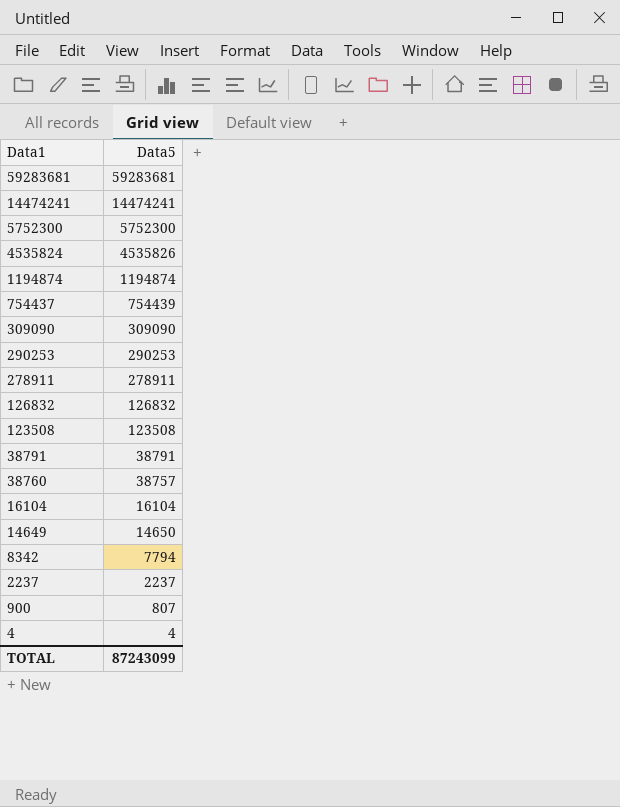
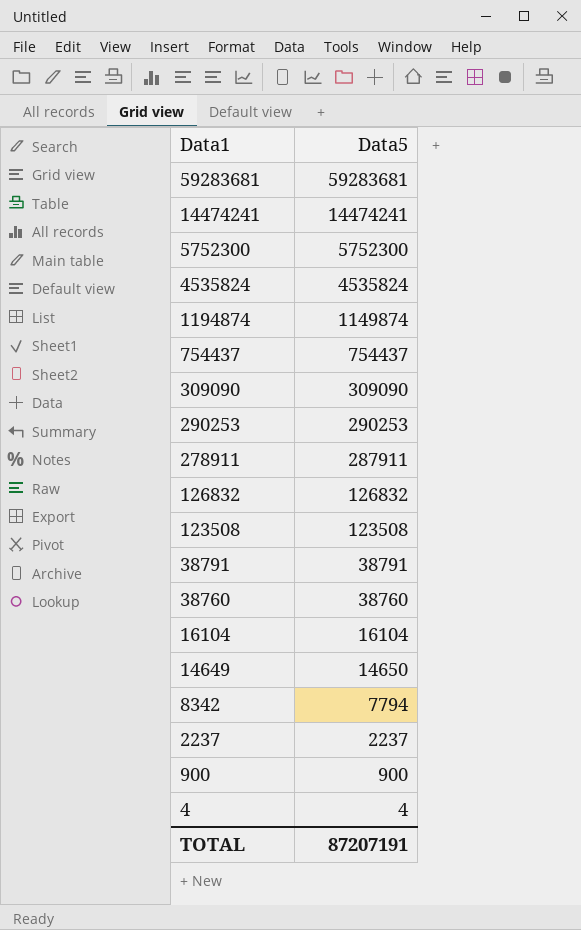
4535824 | Data5: 4535826 -> 4535824
1194874 | Data5: 1194874 -> 1149874
754437 | Data5: 754439 -> 754437
278911 | Data5: 278911 -> 287911
38760 | Data5: 38757 -> 38760
900 | Data5: 807 -> 900
TOTAL | Data5: 87243099 -> 87207191

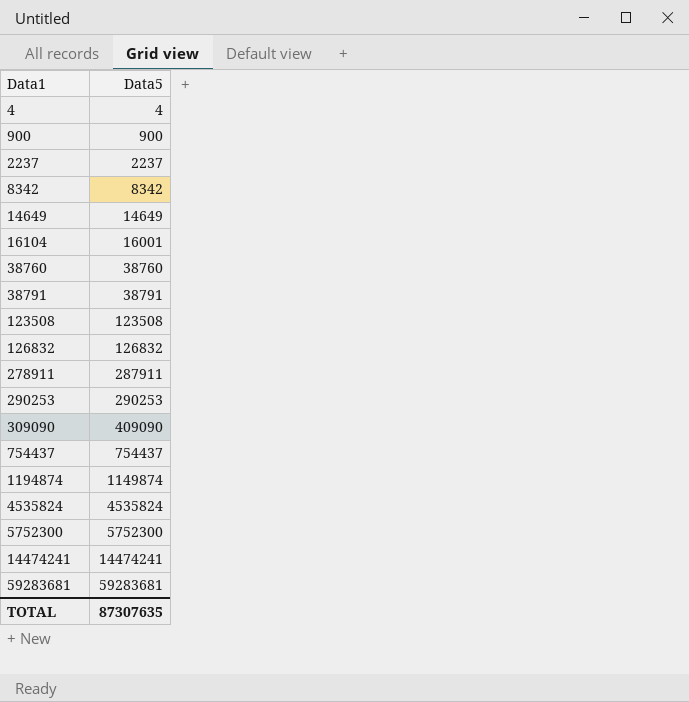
row order: Data1 descending -> Data1 ascending
8342 | Data5: 7794 -> 8342
14649 | Data5: 14650 -> 14649
16104 | Data5: 16104 -> 16001
309090 | Data5: 309090 -> 409090
TOTAL | Data5: 87207191 -> 87307635

